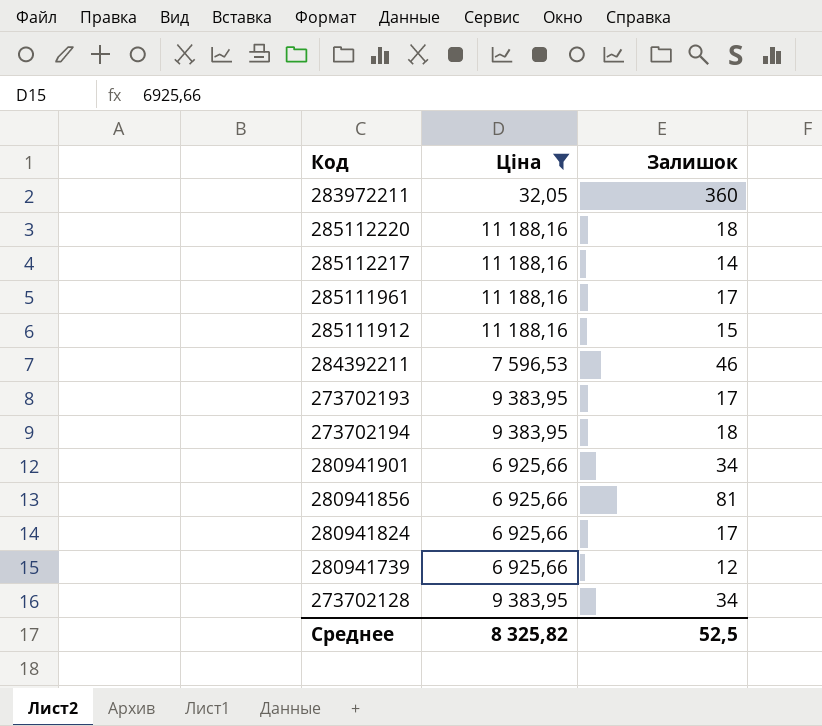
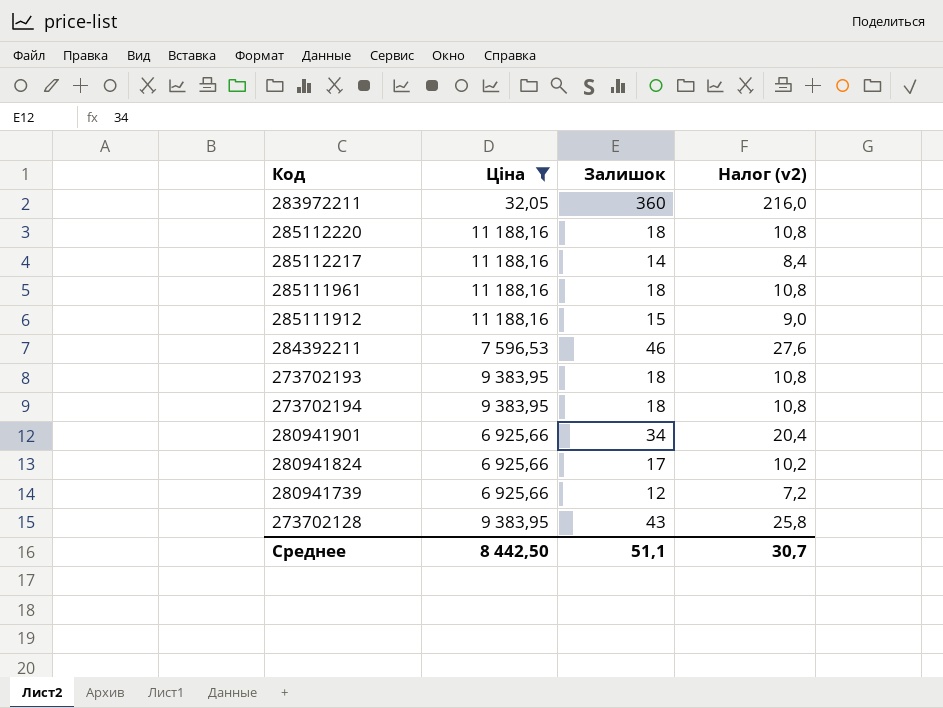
column Налог (v2) | formula: none -> [Залишок] * 0,6
row 280941856: 6 925,66 | 81 -> none
285111961 | Залишок: 17 -> 18
273702193 | Залишок: 17 -> 18
273702128 | Залишок: 34 -> 43
Среднее | Ціна: 8 325,82 -> 8 442,50
Среднее | Залишок: 52,5 -> 51,1

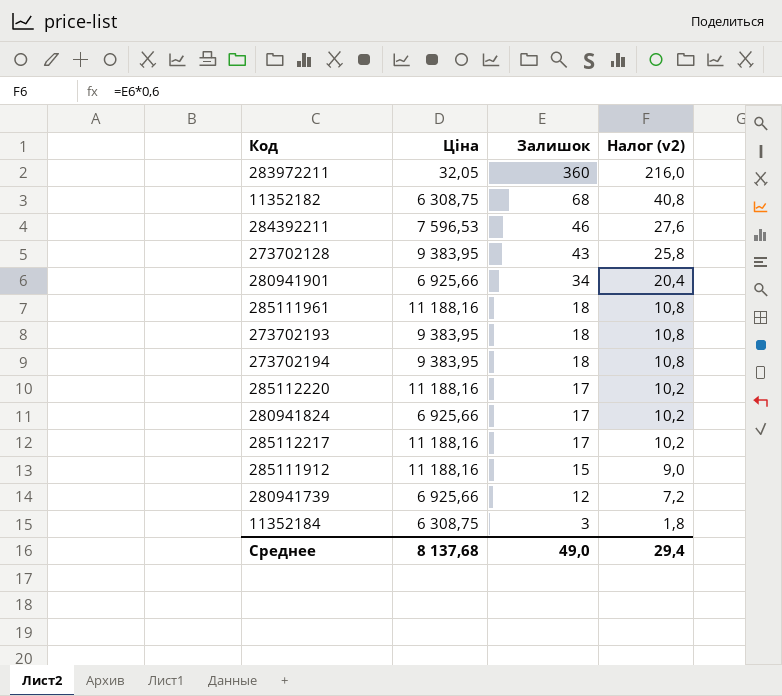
filter: Ціна != 6 308,75 -> none
row order: none -> Залишок descending
285112220 | Залишок: 18 -> 17
285112220 | Налог (v2): 10,8 -> 10,2
285112217 | Залишок: 14 -> 17
285112217 | Налог (v2): 8,4 -> 10,2
Среднее | Ціна: 8 442,50 -> 8 137,68
Среднее | Залишок: 51,1 -> 49,0
Среднее | Налог (v2): 30,7 -> 29,4

